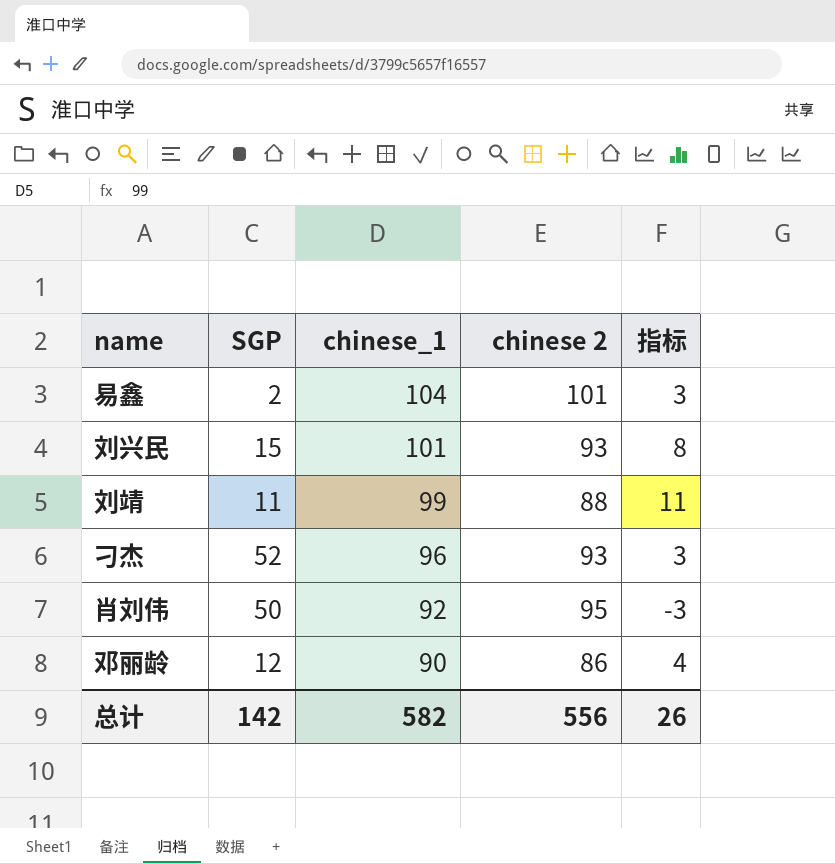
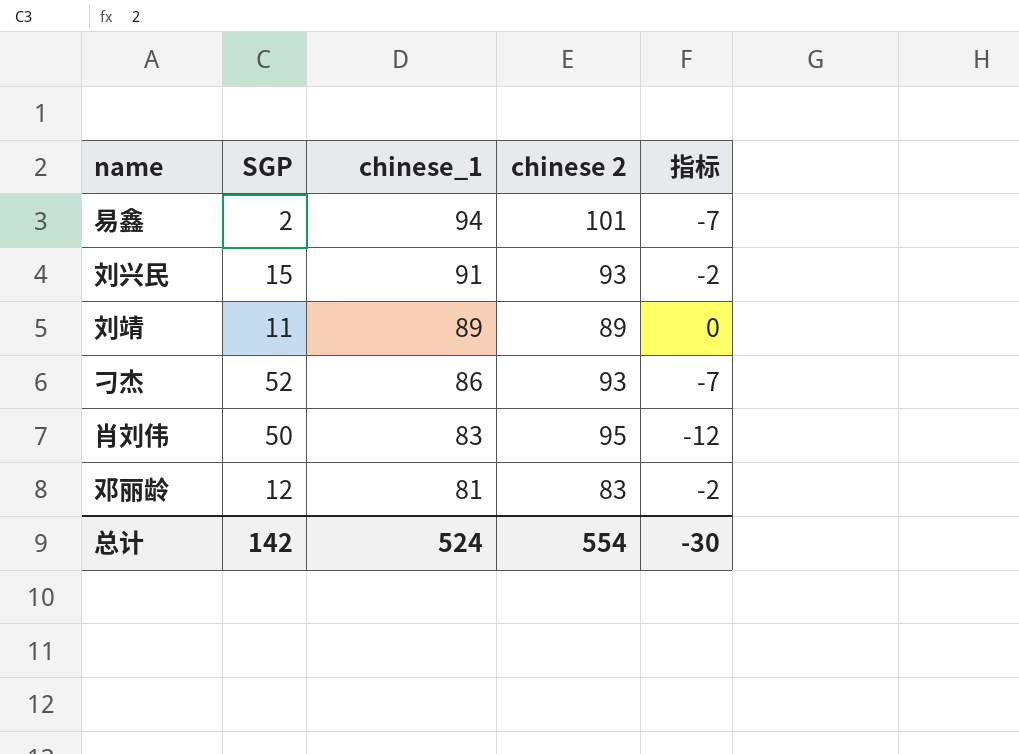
易鑫 | chinese_1: 104 -> 94
易鑫 | 指标: 3 -> -7
刘兴民 | chinese_1: 101 -> 91
刘兴民 | 指标: 8 -> -2
刘靖 | chinese_1: 99 -> 89
刘靖 | chinese 2: 88 -> 89
刘靖 | 指标: 11 -> 0
刁杰 | chinese_1: 96 -> 86
刁杰 | 指标: 3 -> -7
肖刘伟 | chinese_1: 92 -> 83
肖刘伟 | 指标: -3 -> -12
邓丽龄 | chinese_1: 90 -> 81
邓丽龄 | chinese 2: 86 -> 83
邓丽龄 | 指标: 4 -> -2
总计 | chinese_1: 582 -> 524
总计 | chinese 2: 556 -> 554
总计 | 指标: 26 -> -30

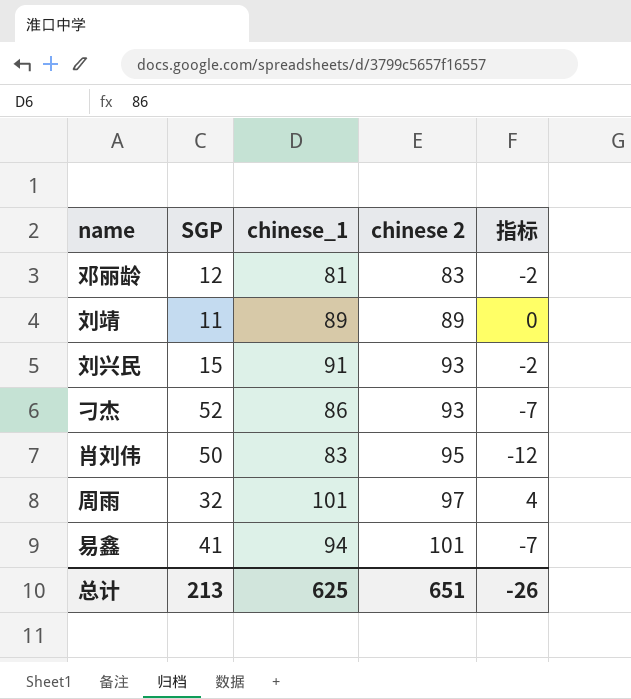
row order: chinese_1 descending -> chinese 2 ascending
row 周雨: none -> 32 | 101 | 97 | 4
易鑫 | SGP: 2 -> 41
总计 | SGP: 142 -> 213
总计 | chinese_1: 524 -> 625
总计 | chinese 2: 554 -> 651
总计 | 指标: -30 -> -26

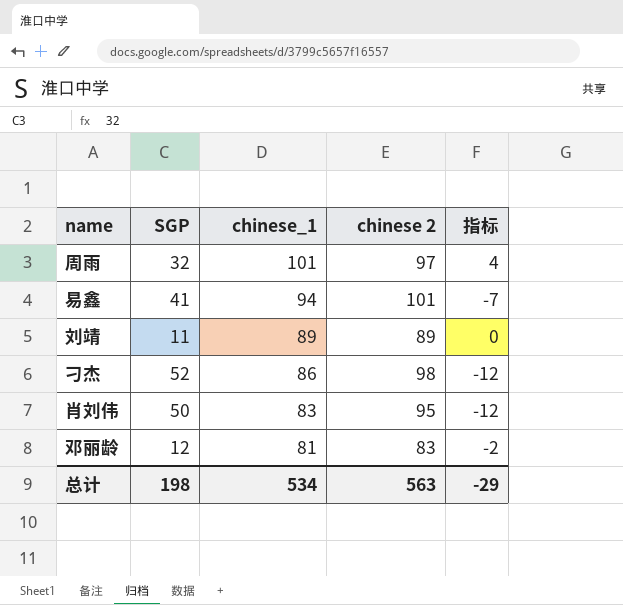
row order: chinese 2 ascending -> chinese_1 descending
row 刘兴民: 15 | 91 | 93 | -2 -> none
刁杰 | chinese 2: 93 -> 98
刁杰 | 指标: -7 -> -12
总计 | SGP: 213 -> 198
总计 | chinese_1: 625 -> 534
总计 | chinese 2: 651 -> 563
总计 | 指标: -26 -> -29

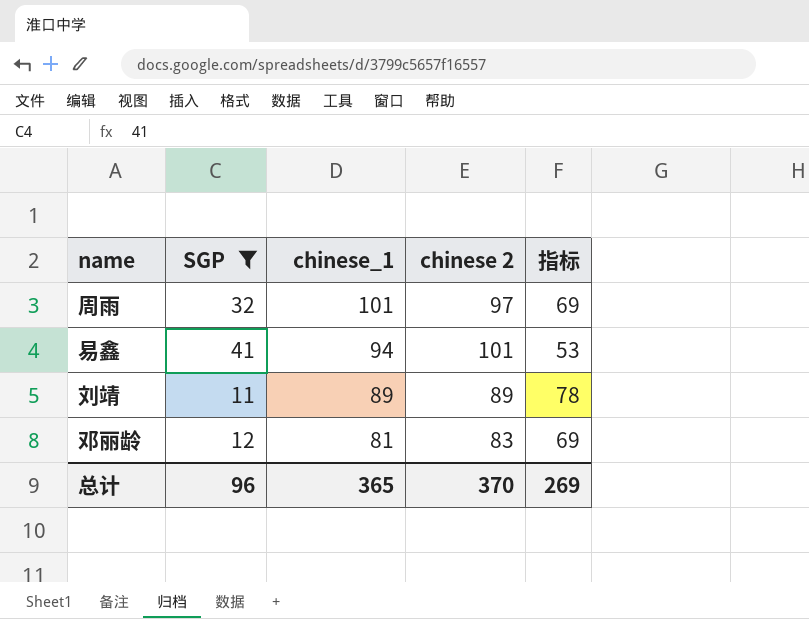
filter: none -> SGP <= 41
column 指标 | formula: [chinese_1] - [chinese 2] -> [chinese_1] - [SGP]
总计 | SGP: 198 -> 96
总计 | chinese_1: 534 -> 365
总计 | chinese 2: 563 -> 370
总计 | 指标: -29 -> 269

